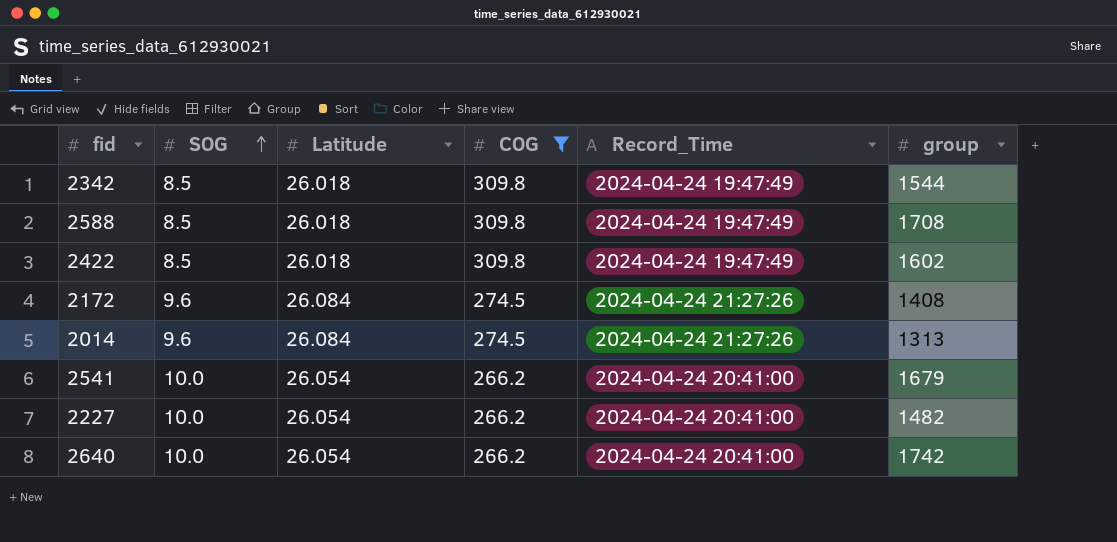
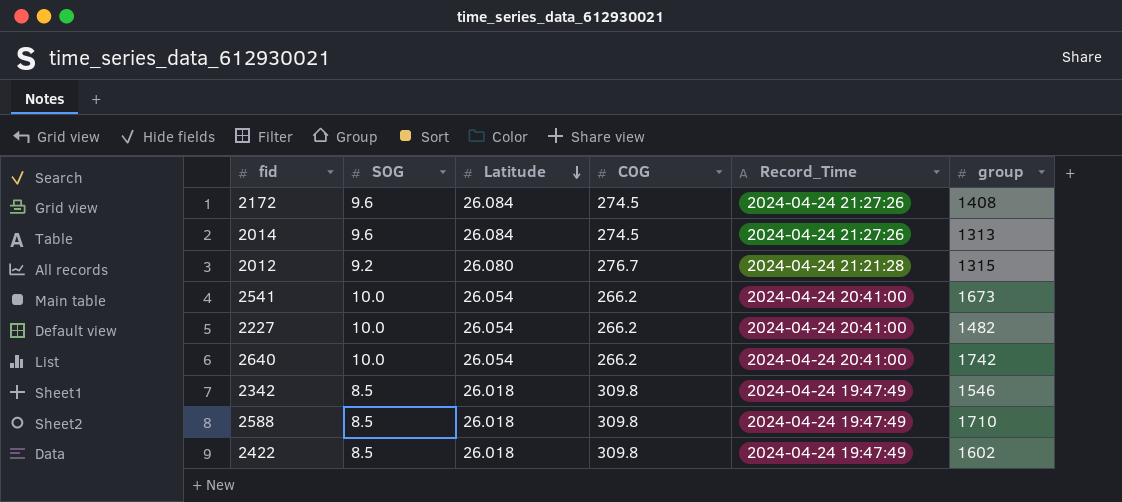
filter: COG != 276.7 -> none
row order: SOG ascending -> Latitude descending
2541 | group: 1679 -> 1673
2342 | group: 1544 -> 1546
2588 | group: 1708 -> 1710

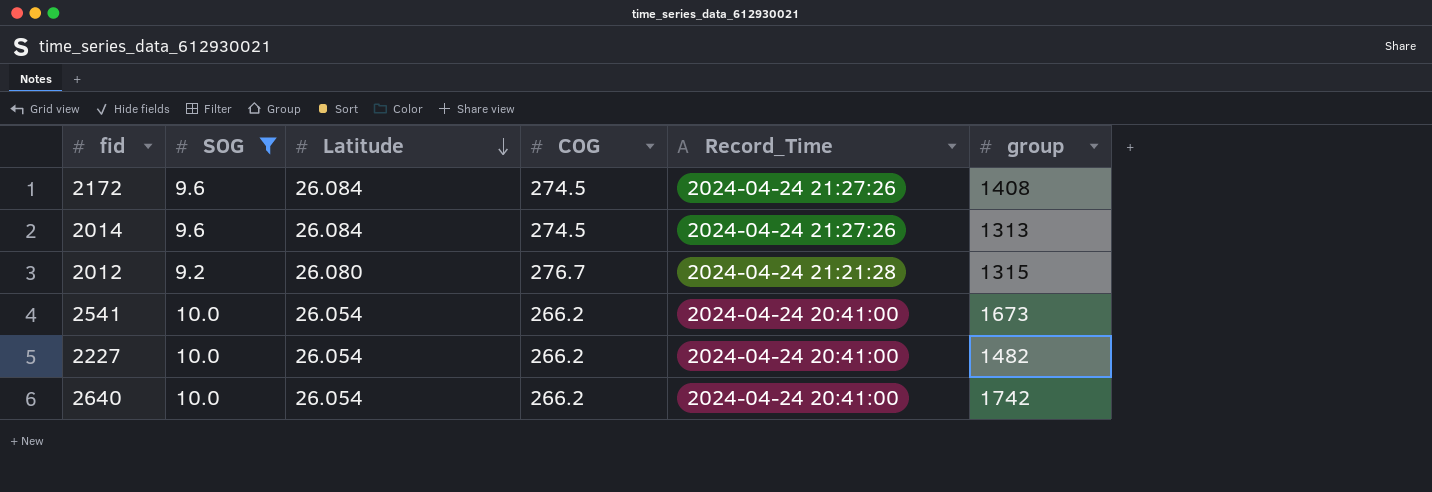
filter: none -> SOG != 8.5

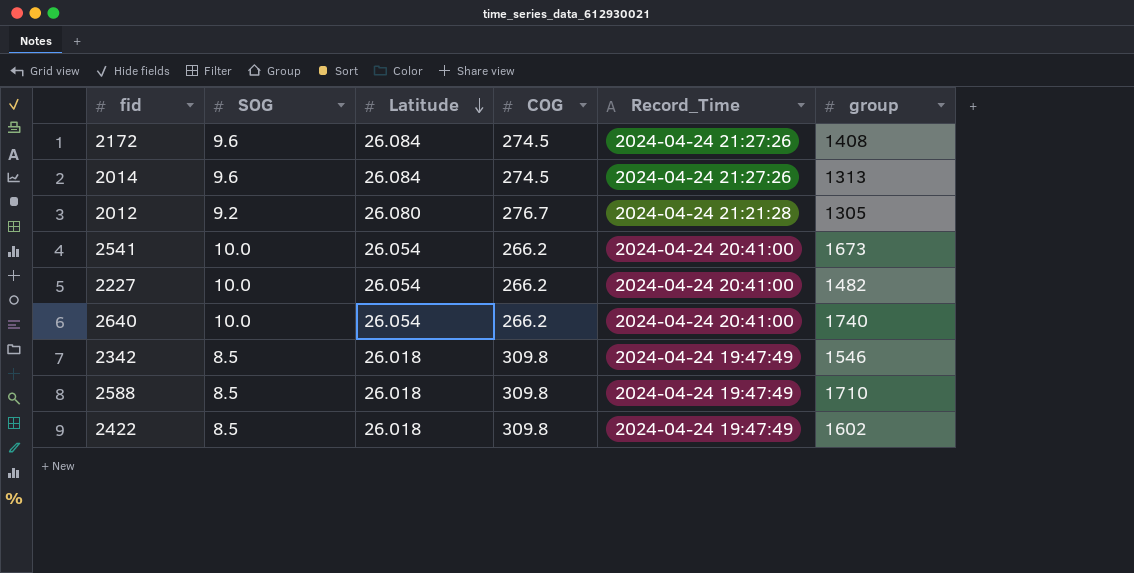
filter: SOG != 8.5 -> none
2012 | group: 1315 -> 1305
2640 | group: 1742 -> 1740

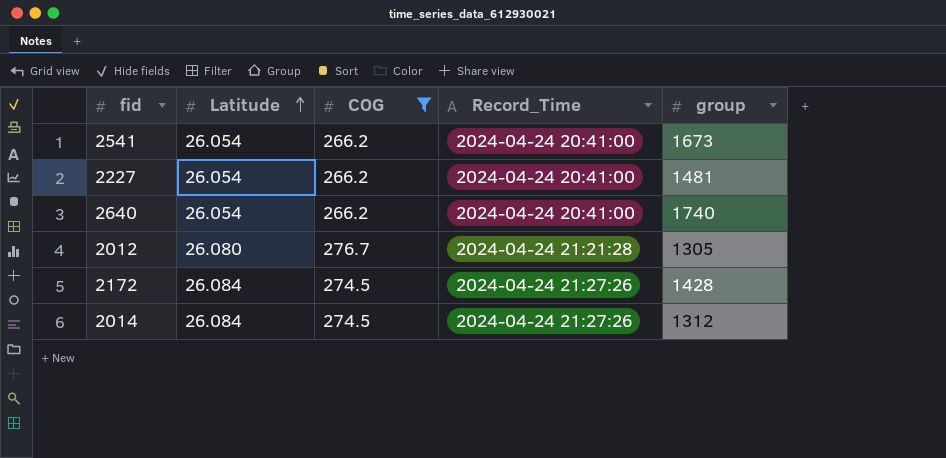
filter: none -> COG != 309.8
row order: Latitude descending -> Latitude ascending
column SOG | position: 2 -> none
2227 | group: 1482 -> 1481
2172 | group: 1408 -> 1428
2014 | group: 1313 -> 1312

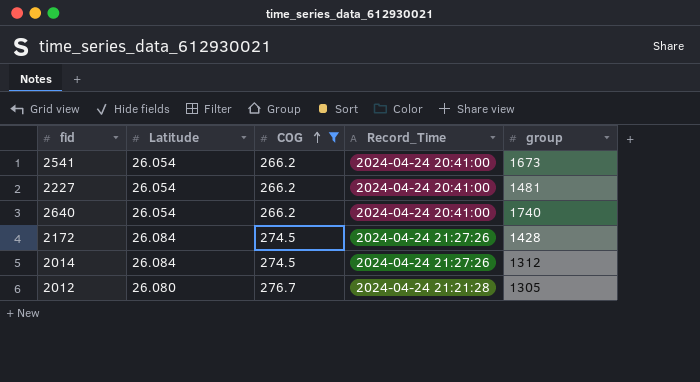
row order: Latitude ascending -> COG ascending

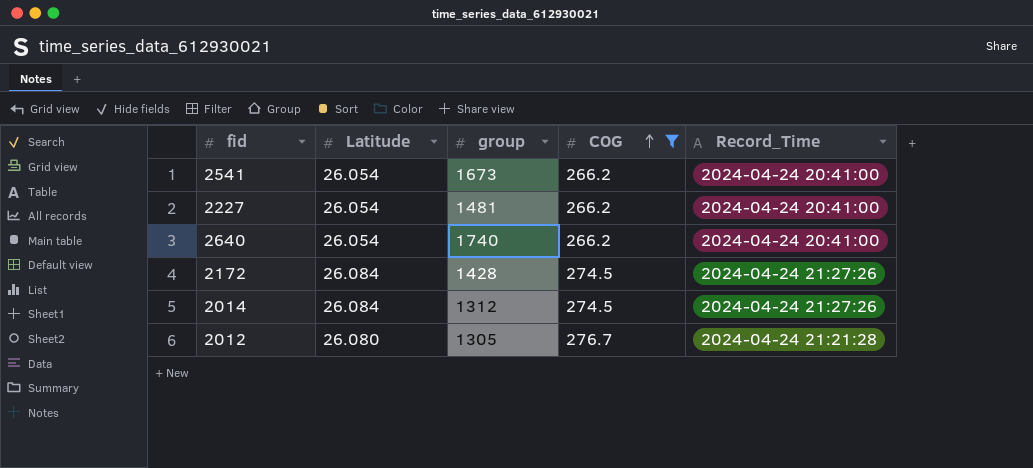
column group | position: 5 -> 3

